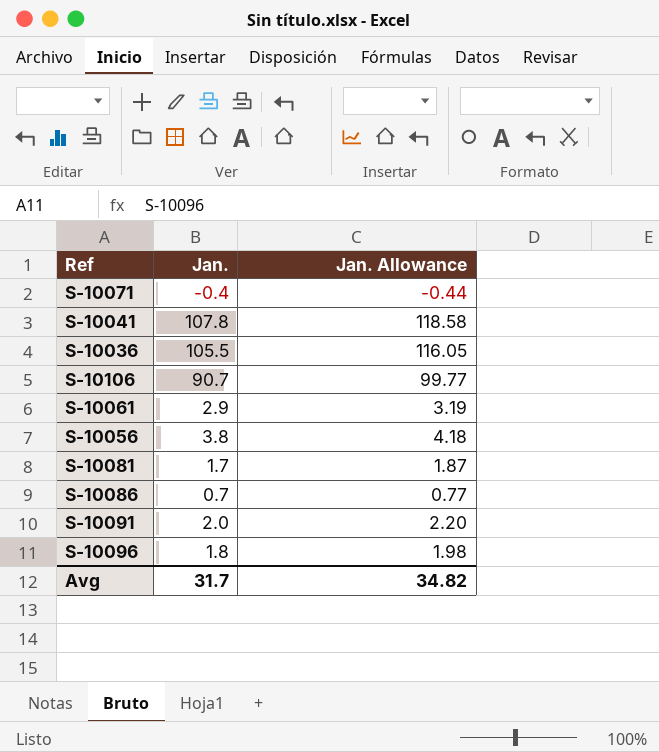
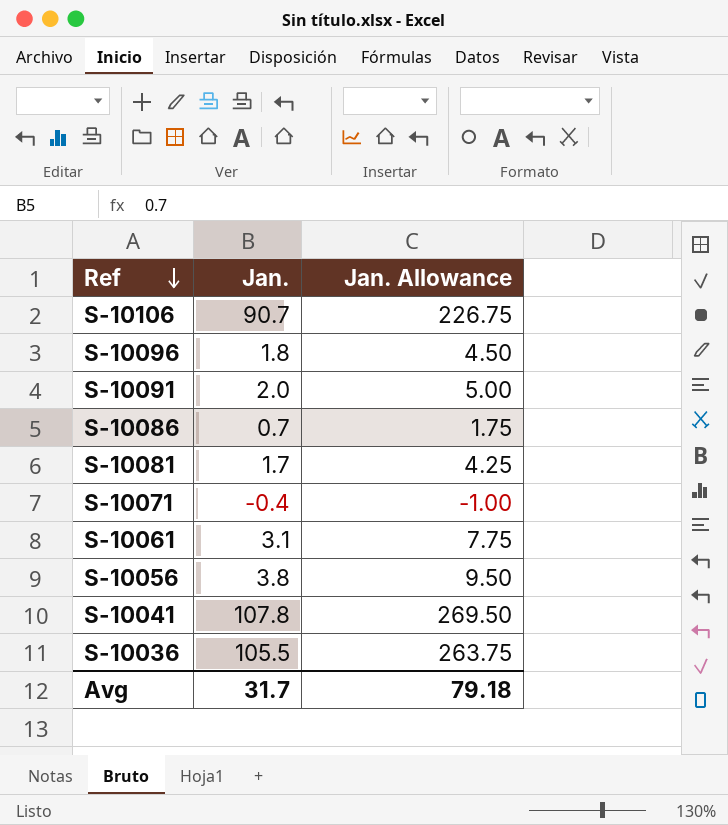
row order: none -> Ref descending
column Jan. Allowance | formula: [Jan.] * 1.1 -> [Jan.] * 2.5
S-10061 | Jan.: 2.9 -> 3.1
Avg | Jan. Allowance: 34.82 -> 79.18

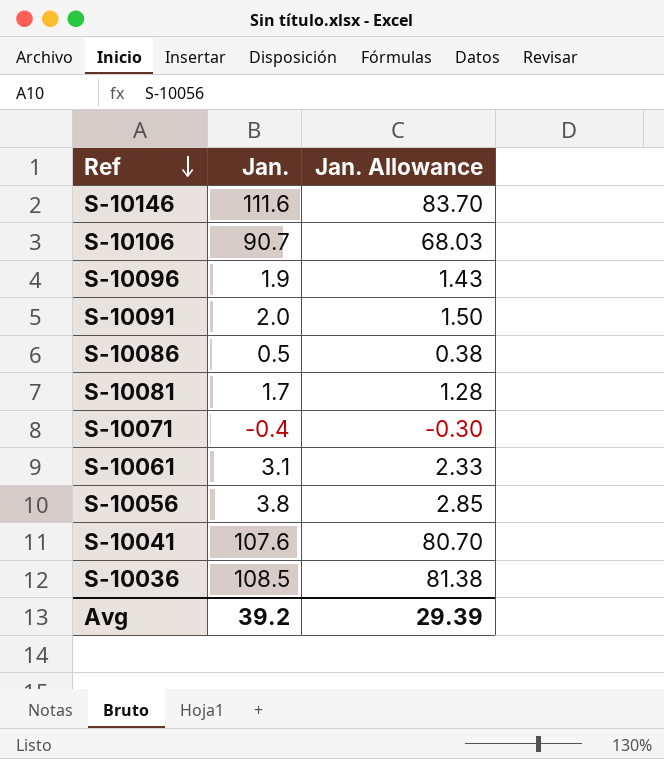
column Jan. Allowance | formula: [Jan.] * 2.5 -> [Jan.] * 0.75
row S-10146: none -> 111.6 | 83.70
S-10096 | Jan.: 1.8 -> 1.9
S-10086 | Jan.: 0.7 -> 0.5
S-10041 | Jan.: 107.8 -> 107.6
S-10036 | Jan.: 105.5 -> 108.5
Avg | Jan.: 31.7 -> 39.2
Avg | Jan. Allowance: 79.18 -> 29.39

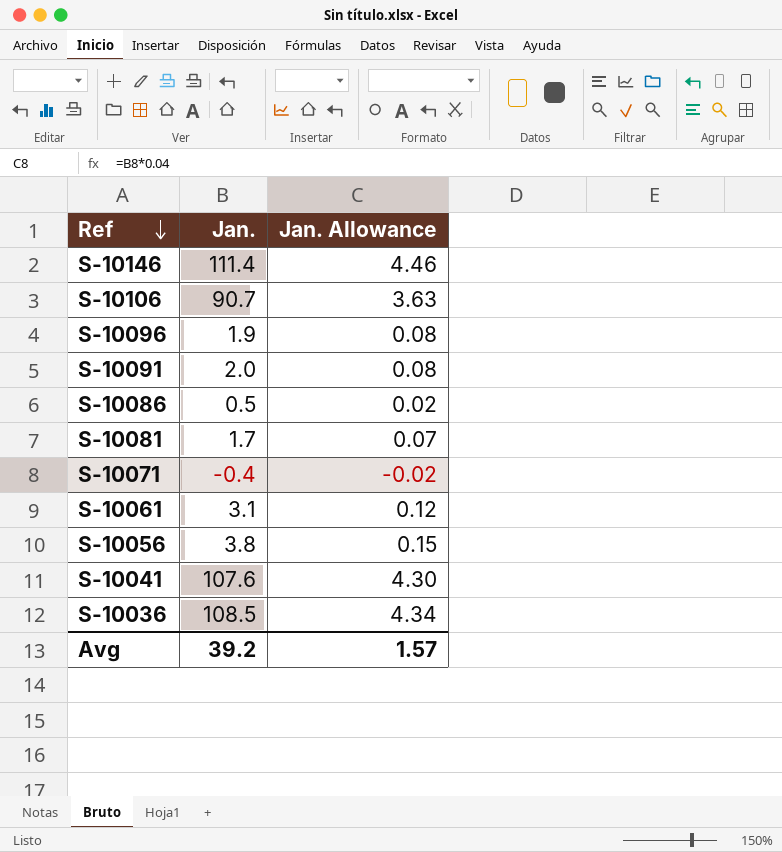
column Jan. Allowance | formula: [Jan.] * 0.75 -> [Jan.] * 0.04
S-10146 | Jan.: 111.6 -> 111.4
Avg | Jan. Allowance: 29.39 -> 1.57

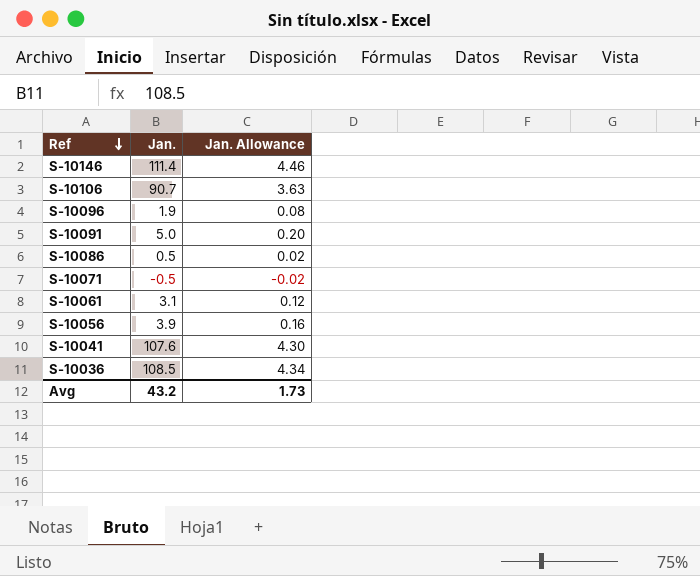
row S-10081: 1.7 | 0.07 -> none
S-10091 | Jan.: 2.0 -> 5.0
S-10091 | Jan. Allowance: 0.08 -> 0.20
S-10071 | Jan.: -0.4 -> -0.5
S-10056 | Jan.: 3.8 -> 3.9
S-10056 | Jan. Allowance: 0.15 -> 0.16
Avg | Jan.: 39.2 -> 43.2
Avg | Jan. Allowance: 1.57 -> 1.73

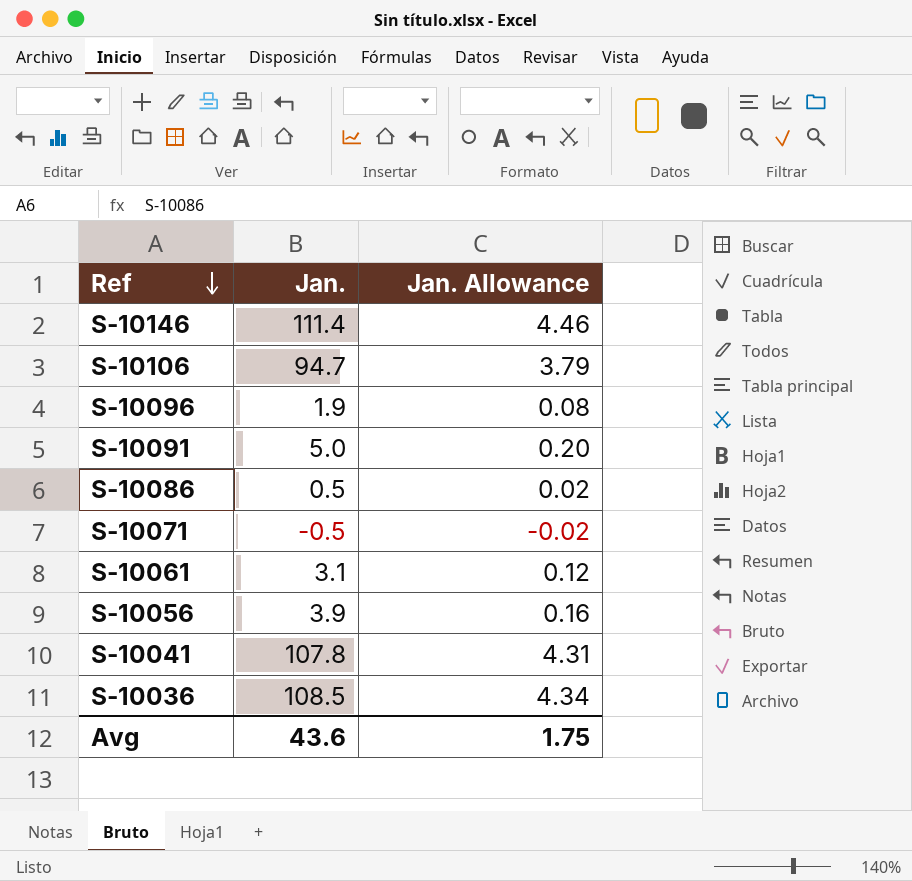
S-10106 | Jan.: 90.7 -> 94.7
S-10106 | Jan. Allowance: 3.63 -> 3.79
S-10041 | Jan.: 107.6 -> 107.8
S-10041 | Jan. Allowance: 4.30 -> 4.31
Avg | Jan.: 43.2 -> 43.6
Avg | Jan. Allowance: 1.73 -> 1.75

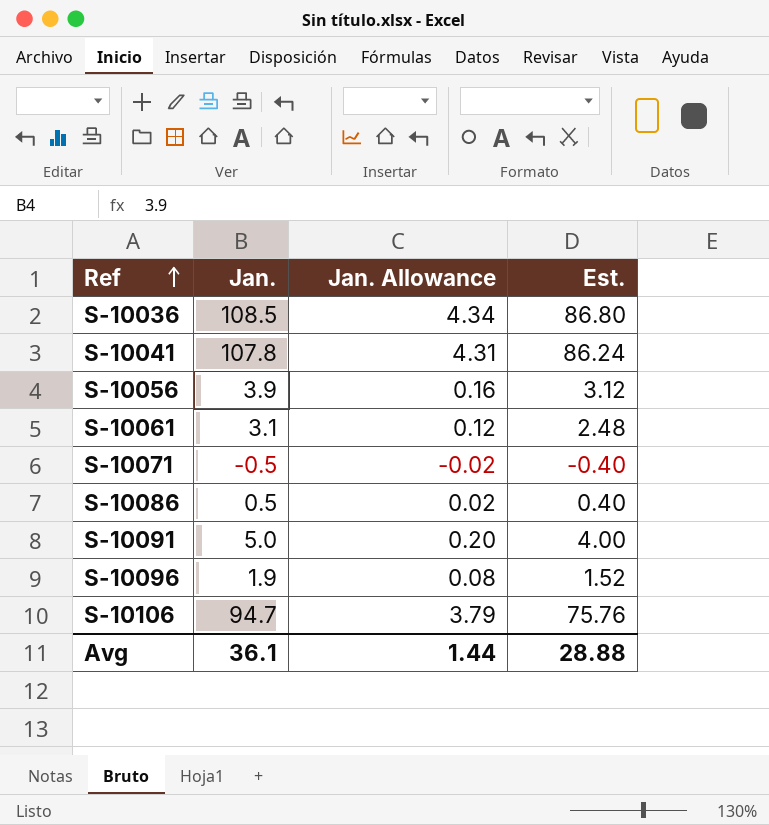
row order: Ref descending -> Ref ascending
column Est. | formula: none -> [Jan.] * 0.8
row S-10146: 111.4 | 4.46 -> none
Avg | Jan.: 43.6 -> 36.1
Avg | Jan. Allowance: 1.75 -> 1.44

